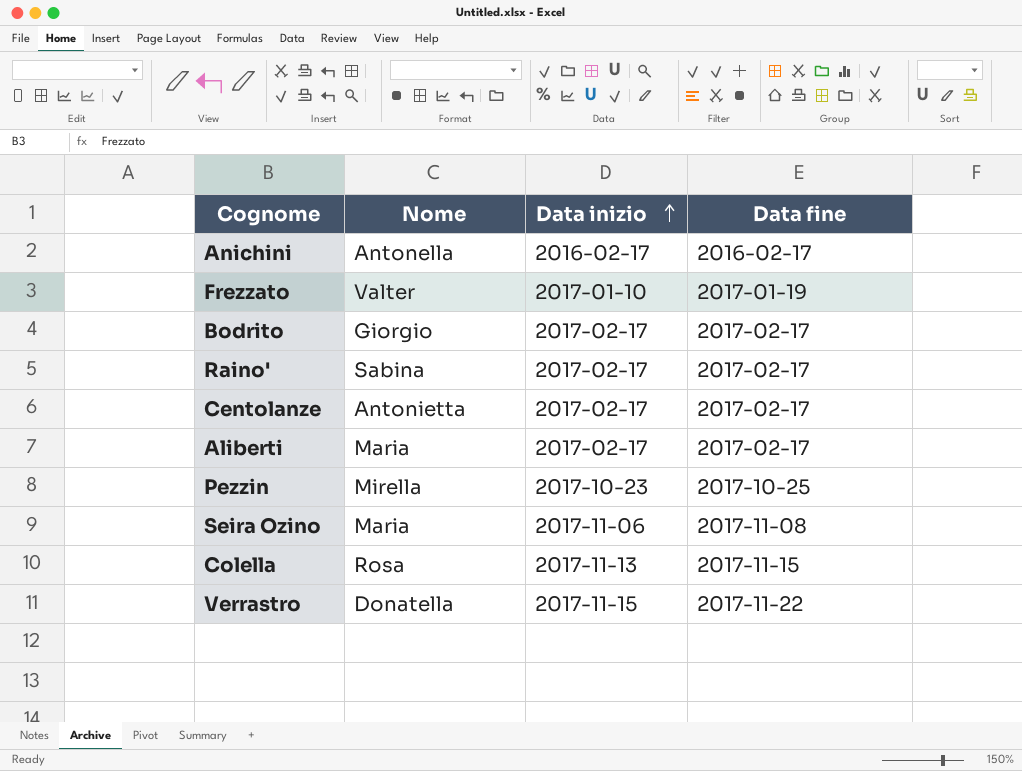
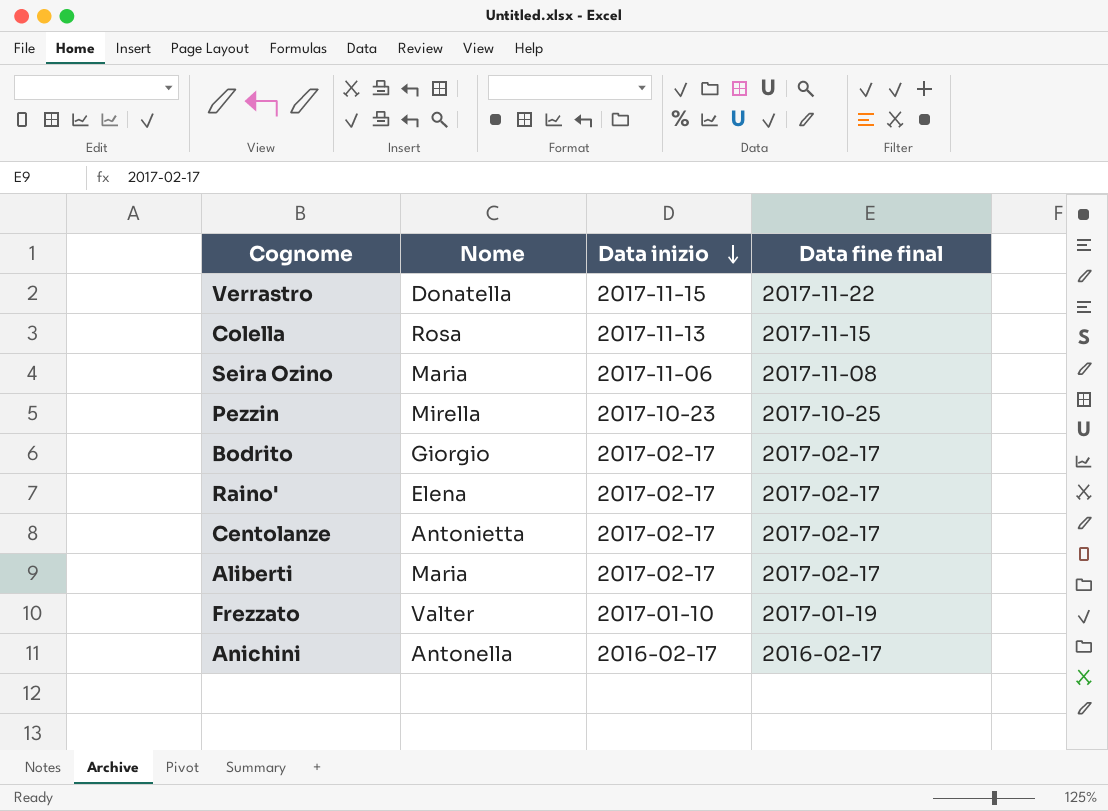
row order: Data inizio ascending -> Data inizio descending
column name: Data fine -> Data fine final
Raino' | Nome: Sabina -> Elena

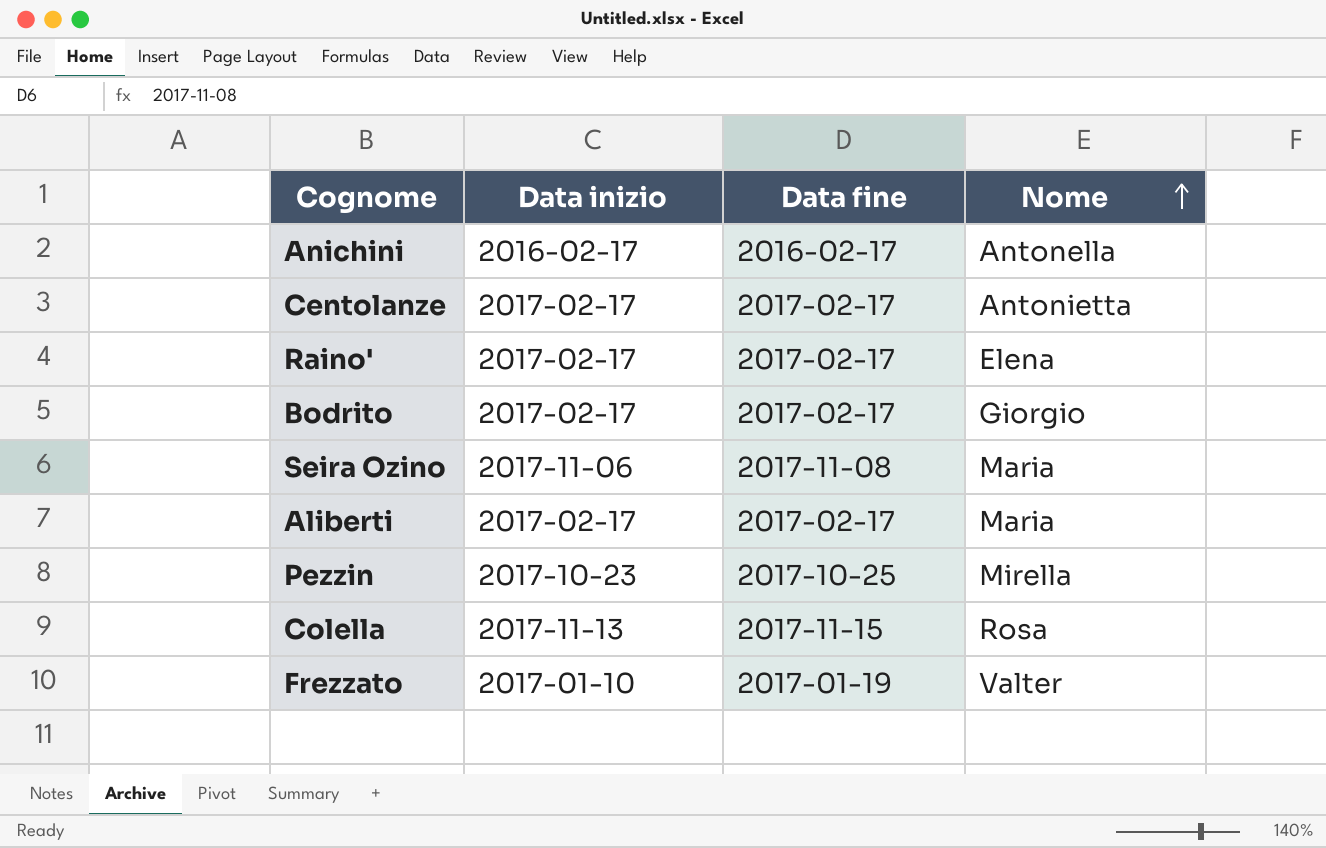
row order: Data inizio descending -> Nome ascending
column name: Data fine final -> Data fine
column Nome | position: 2 -> 4
row Verrastro: Donatella | 2017-11-15 | 2017-11-22 -> none

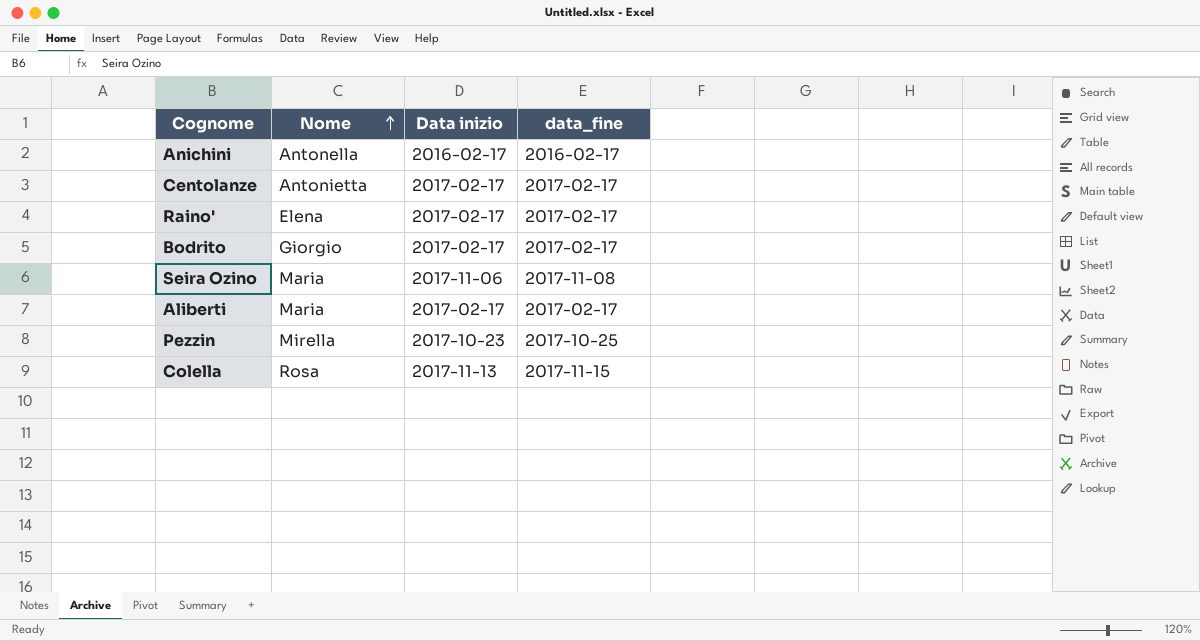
column Nome | position: 4 -> 2
column name: Data fine -> data_fine
row Frezzato: 2017-01-10 | 2017-01-19 | Valter -> none

